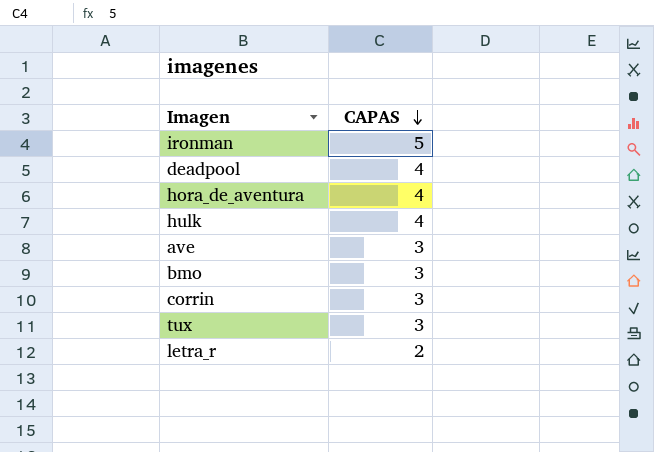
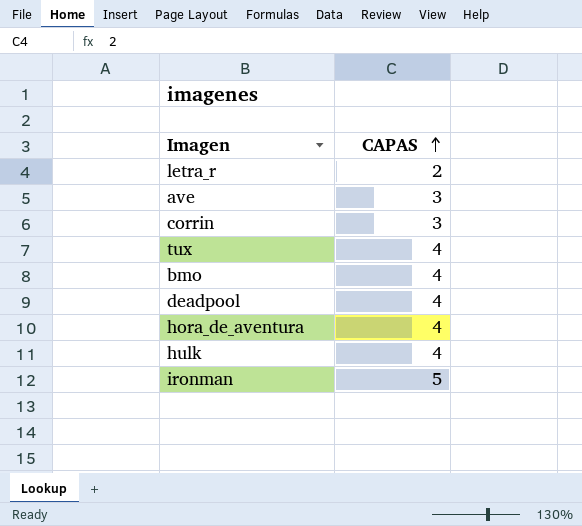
row order: CAPAS descending -> CAPAS ascending
tux | CAPAS: 3 -> 4
bmo | CAPAS: 3 -> 4

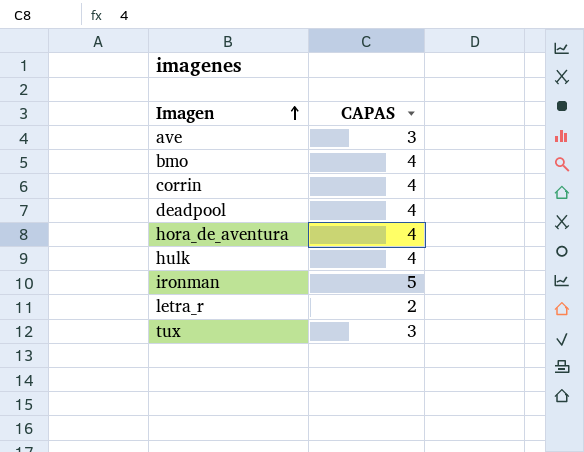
row order: CAPAS ascending -> Imagen ascending
corrin | CAPAS: 3 -> 4
tux | CAPAS: 4 -> 3

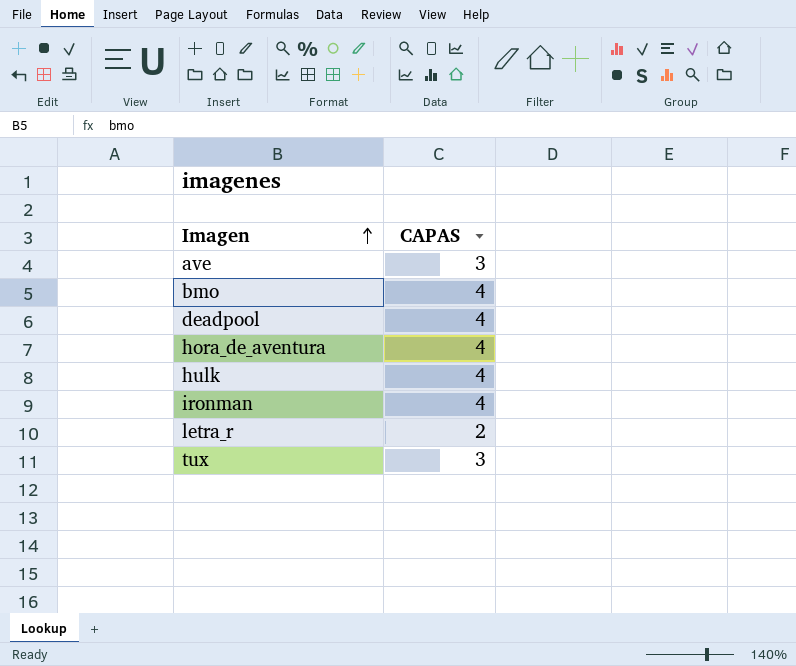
row corrin: 4 -> none
ironman | CAPAS: 5 -> 4

